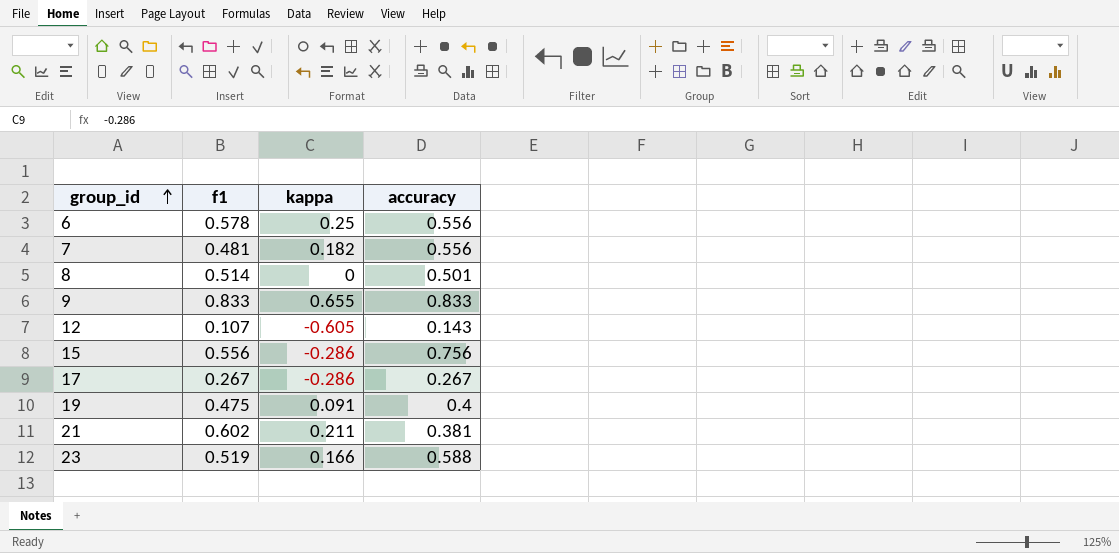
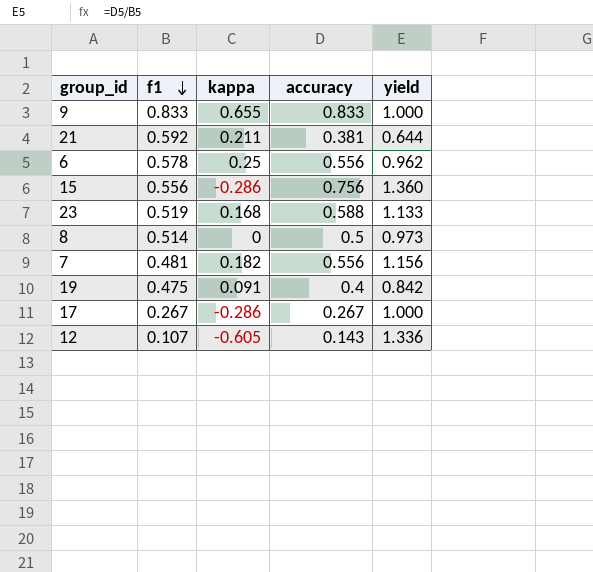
row order: group_id ascending -> f1 descending
column yield | formula: none -> [accuracy] / [f1]
21 | f1: 0.602 -> 0.592
23 | kappa: 0.166 -> 0.168
8 | accuracy: 0.501 -> 0.5

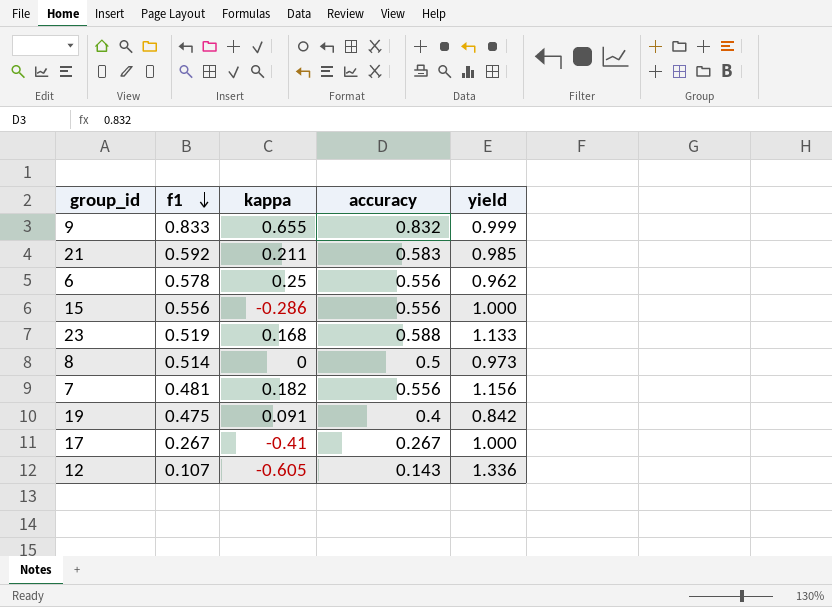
9 | accuracy: 0.833 -> 0.832
9 | yield: 1.000 -> 0.999
21 | accuracy: 0.381 -> 0.583
21 | yield: 0.644 -> 0.985
15 | accuracy: 0.756 -> 0.556
15 | yield: 1.360 -> 1.000
17 | kappa: -0.286 -> -0.41

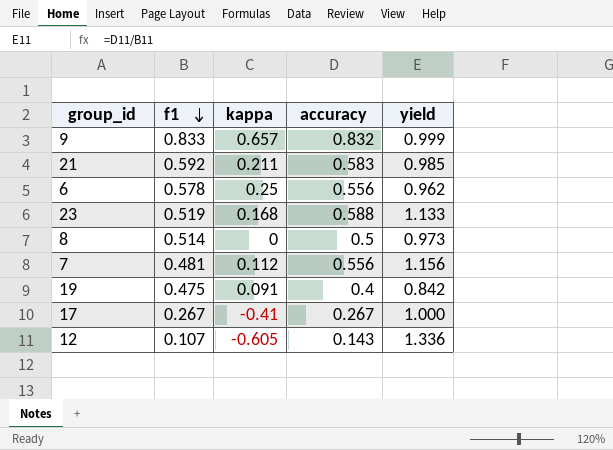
row 15: 0.556 | -0.286 | 0.556 | 1.000 -> none
9 | kappa: 0.655 -> 0.657
7 | kappa: 0.182 -> 0.112

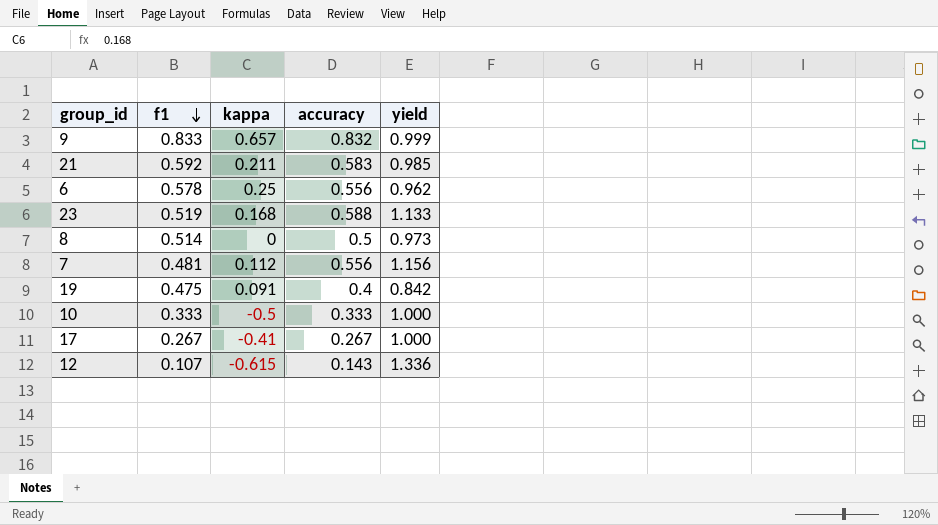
row 10: none -> 0.333 | -0.5 | 0.333 | 1.000
12 | kappa: -0.605 -> -0.615

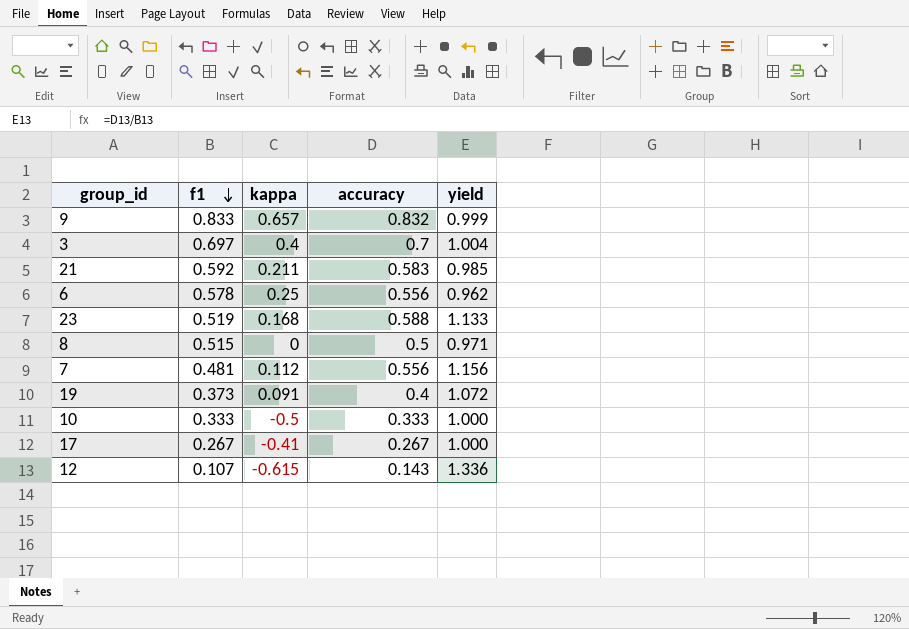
row 3: none -> 0.697 | 0.4 | 0.7 | 1.004
8 | f1: 0.514 -> 0.515
8 | yield: 0.973 -> 0.971
19 | f1: 0.475 -> 0.373
19 | yield: 0.842 -> 1.072

